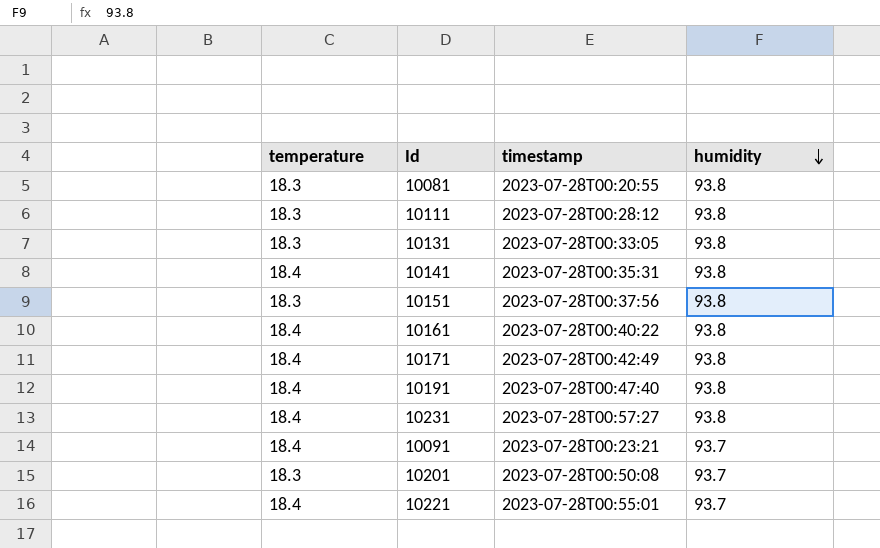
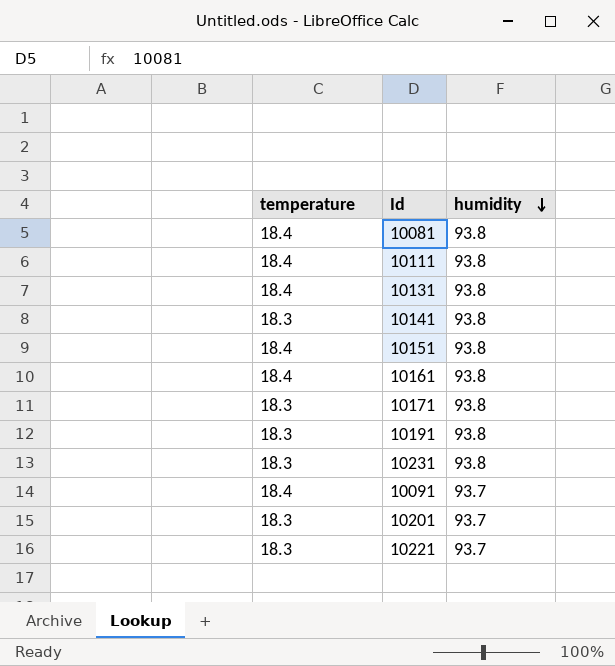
column timestamp | position: 3 -> none
10081 | temperature: 18.3 -> 18.4
10111 | temperature: 18.3 -> 18.4
10131 | temperature: 18.3 -> 18.4
10141 | temperature: 18.4 -> 18.3
10151 | temperature: 18.3 -> 18.4
10171 | temperature: 18.4 -> 18.3
10191 | temperature: 18.4 -> 18.3
10231 | temperature: 18.4 -> 18.3
10221 | temperature: 18.4 -> 18.3

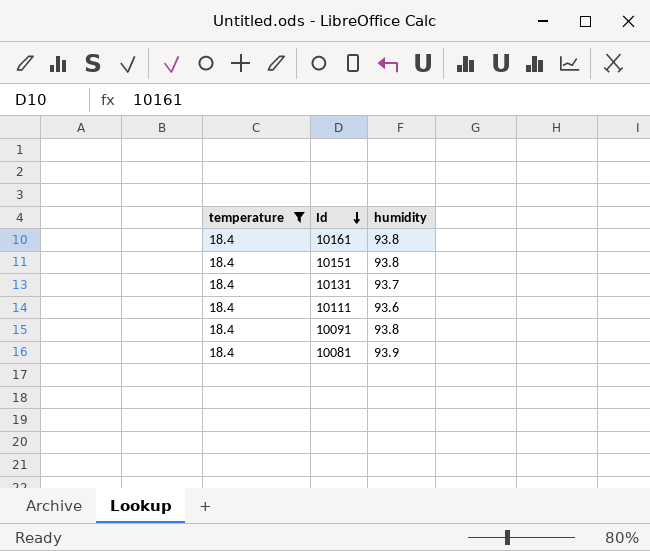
filter: none -> temperature = 18.4
row order: humidity descending -> Id descending
10131 | humidity: 93.8 -> 93.7
10111 | humidity: 93.8 -> 93.6
10091 | humidity: 93.7 -> 93.8
10081 | humidity: 93.8 -> 93.9

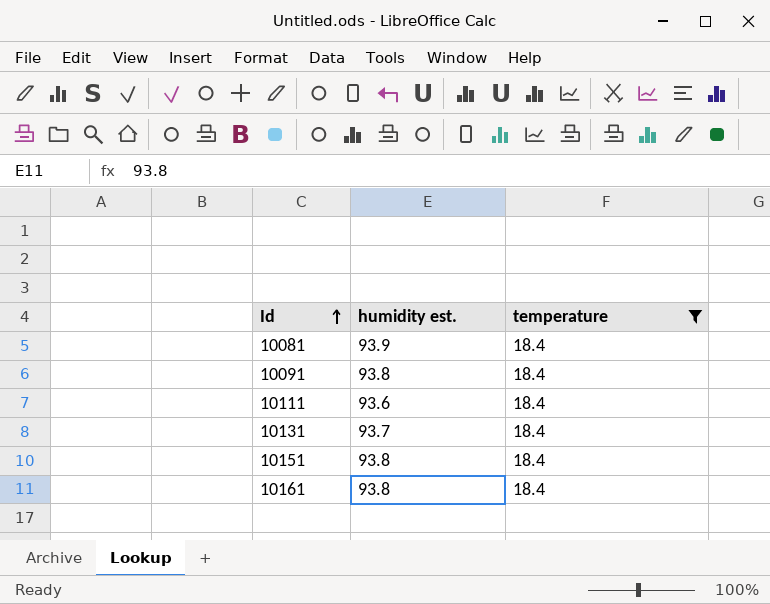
row order: Id descending -> Id ascending
column name: humidity -> humidity est.
column temperature | position: 1 -> 3

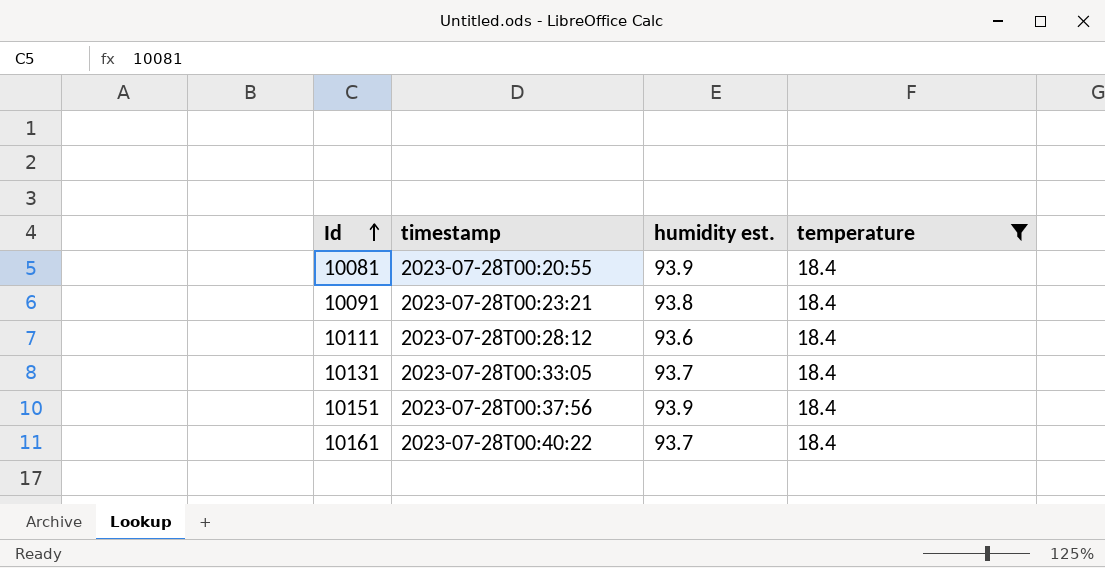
column timestamp | position: none -> 2
10151 | humidity est.: 93.8 -> 93.9
10161 | humidity est.: 93.8 -> 93.7

